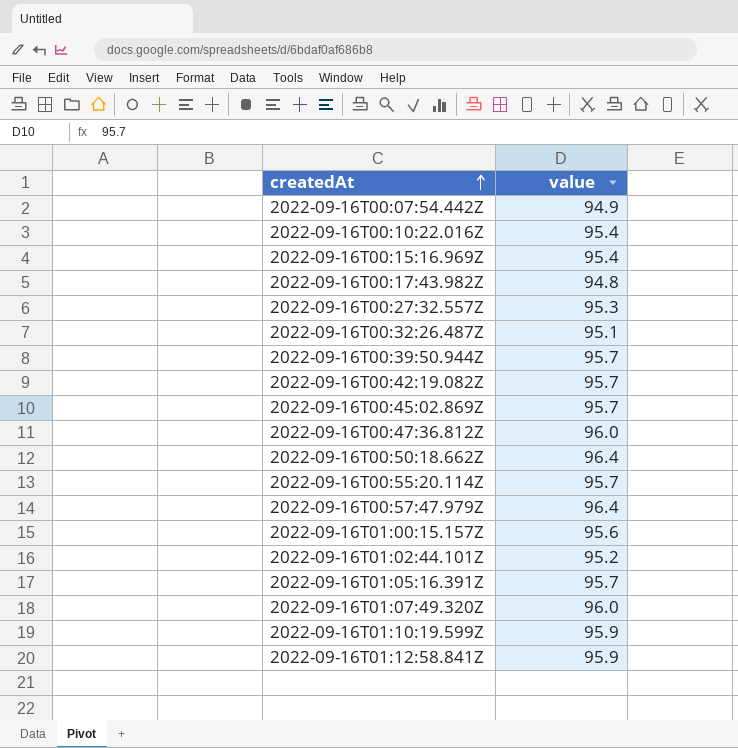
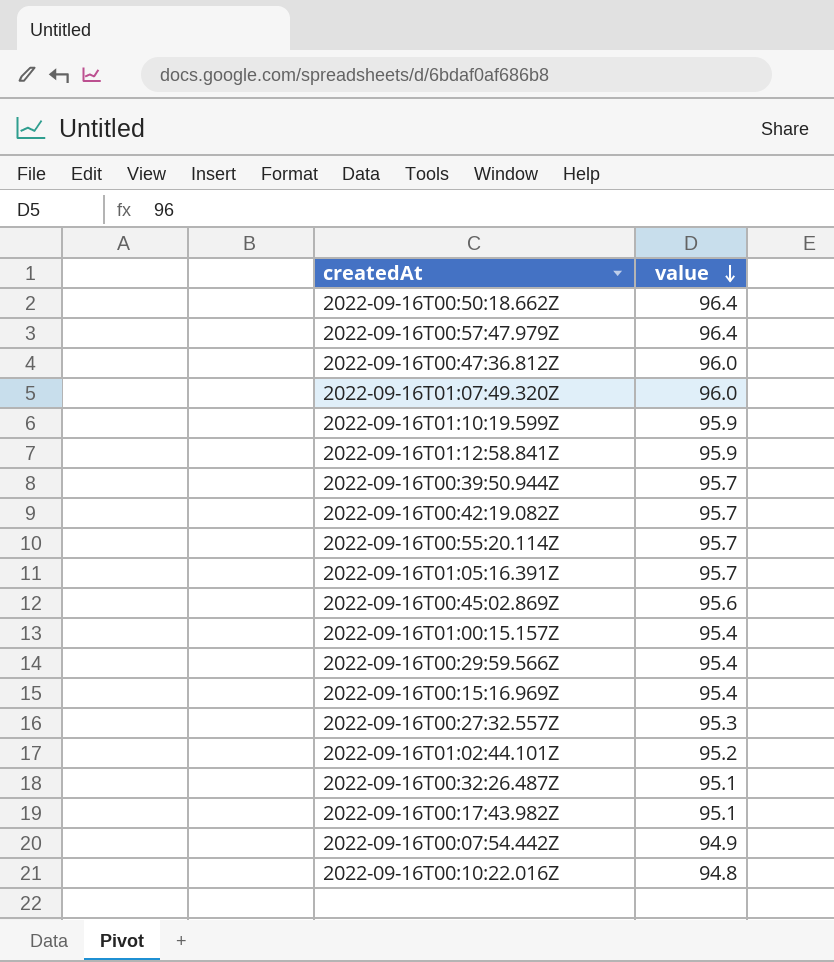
row order: createdAt ascending -> value descending
2022-09-16T00:45:02.869Z | value: 95.7 -> 95.6
2022-09-16T01:00:15.157Z | value: 95.6 -> 95.4
row 2022-09-16T00:29:59.566Z: none -> 95.4
2022-09-16T00:17:43.982Z | value: 94.8 -> 95.1
2022-09-16T00:10:22.016Z | value: 95.4 -> 94.8

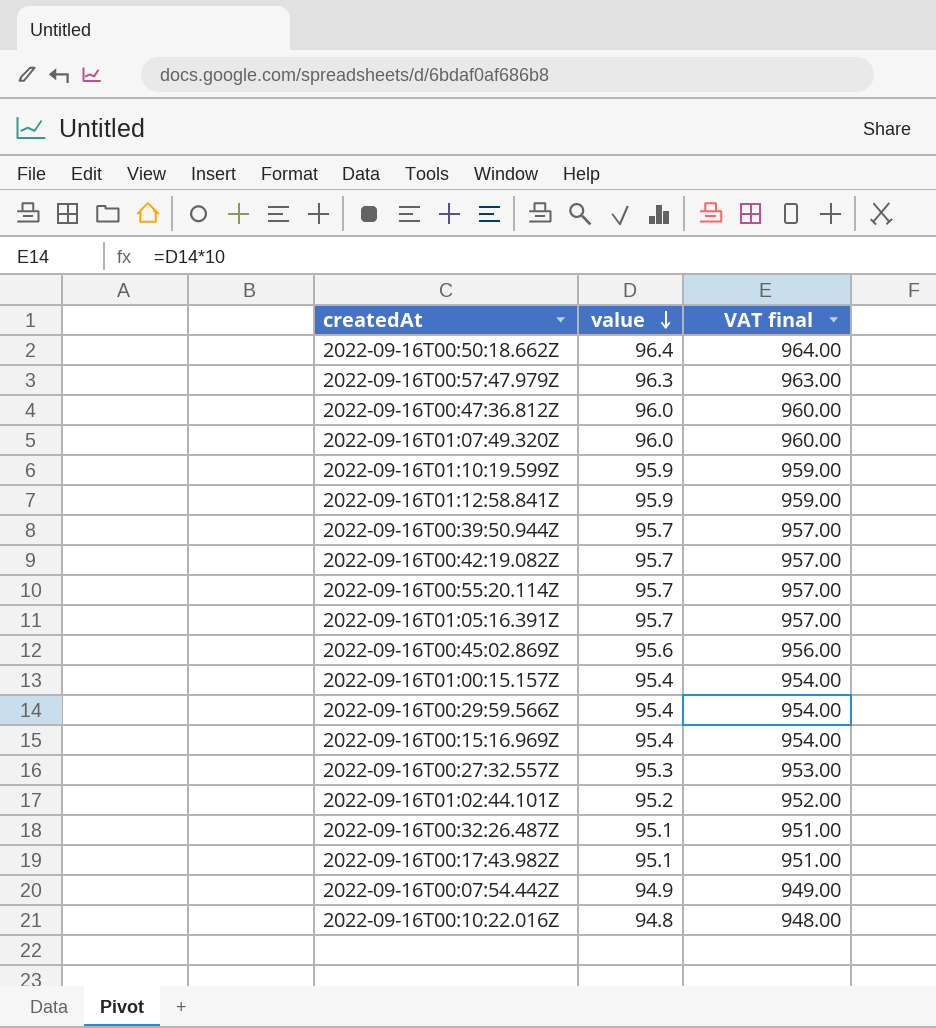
column VAT final | formula: none -> [value] * 10
2022-09-16T00:57:47.979Z | value: 96.4 -> 96.3

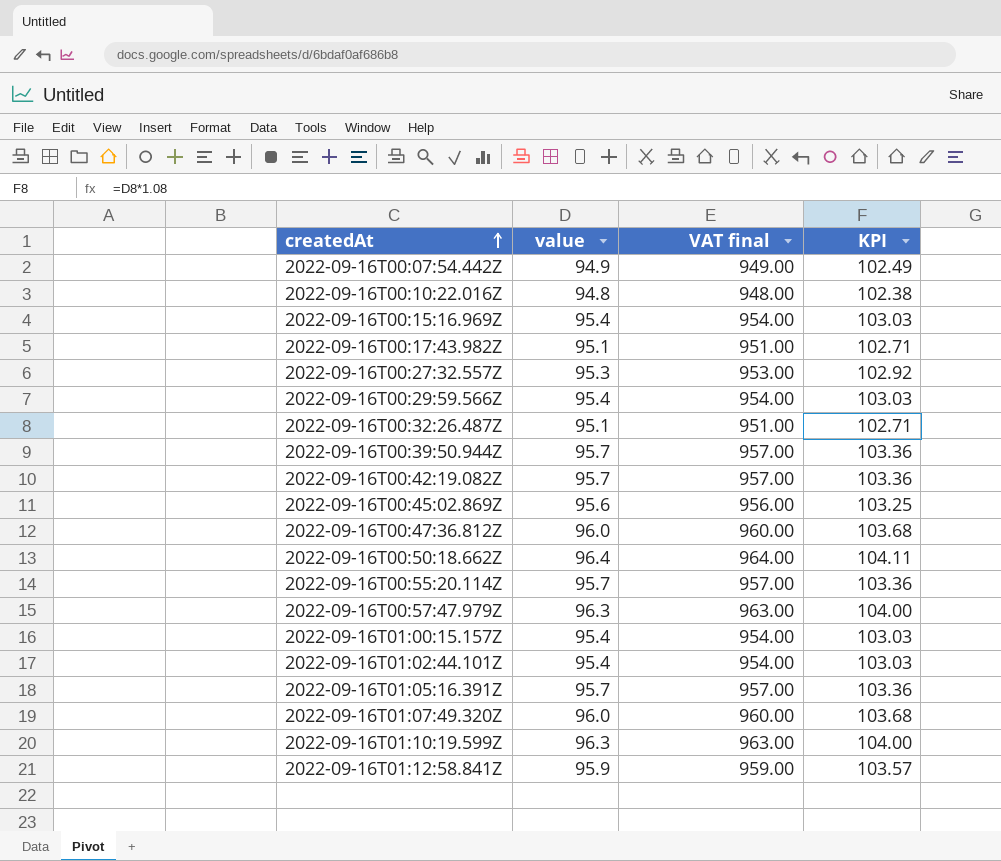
row order: value descending -> createdAt ascending
column KPI | formula: none -> [value] * 1.08
2022-09-16T01:02:44.101Z | value: 95.2 -> 95.4
2022-09-16T01:02:44.101Z | VAT final: 952.00 -> 954.00
2022-09-16T01:10:19.599Z | value: 95.9 -> 96.3
2022-09-16T01:10:19.599Z | VAT final: 959.00 -> 963.00

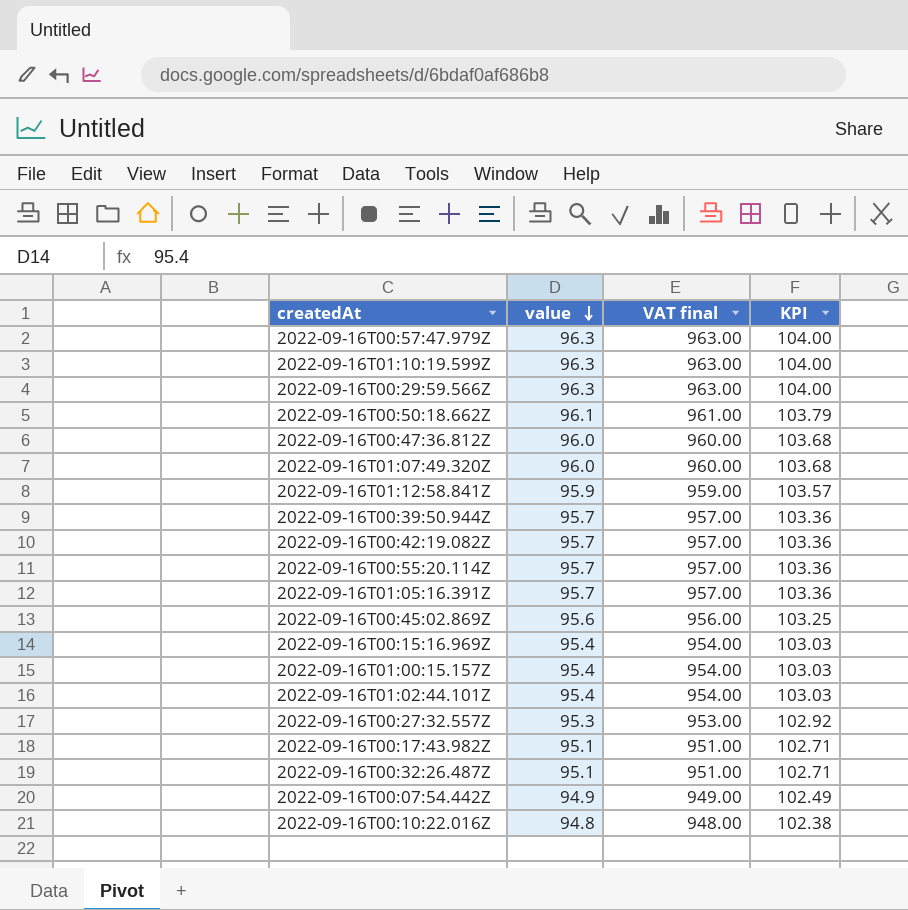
row order: createdAt ascending -> value descending
2022-09-16T00:29:59.566Z | value: 95.4 -> 96.3
2022-09-16T00:29:59.566Z | VAT final: 954.00 -> 963.00
2022-09-16T00:29:59.566Z | KPI: 103.03 -> 104.00
2022-09-16T00:50:18.662Z | value: 96.4 -> 96.1
2022-09-16T00:50:18.662Z | VAT final: 964.00 -> 961.00
2022-09-16T00:50:18.662Z | KPI: 104.11 -> 103.79

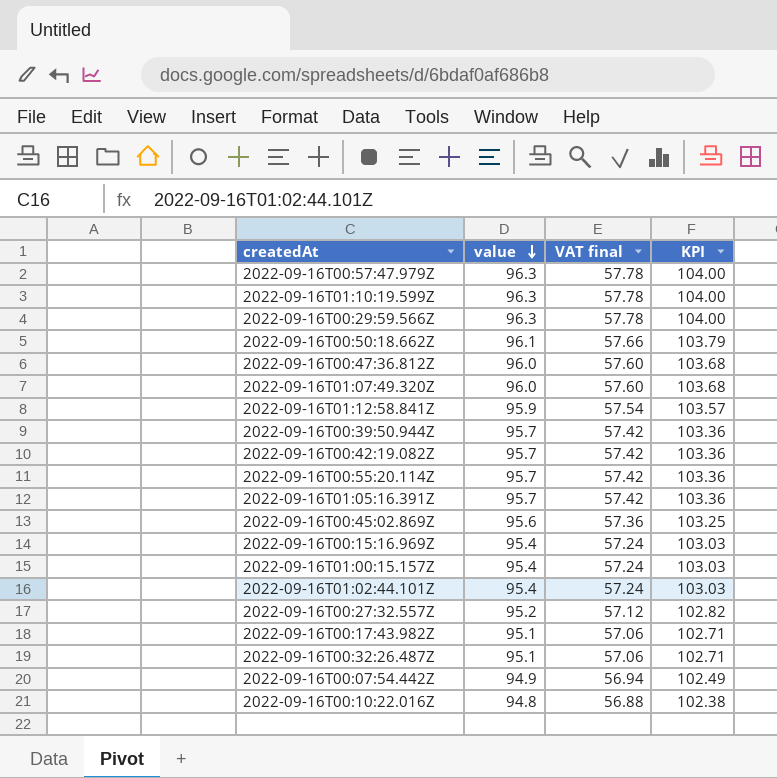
column VAT final | formula: [value] * 10 -> [value] * 0.6
2022-09-16T00:27:32.557Z | value: 95.3 -> 95.2
2022-09-16T00:27:32.557Z | KPI: 102.92 -> 102.82

